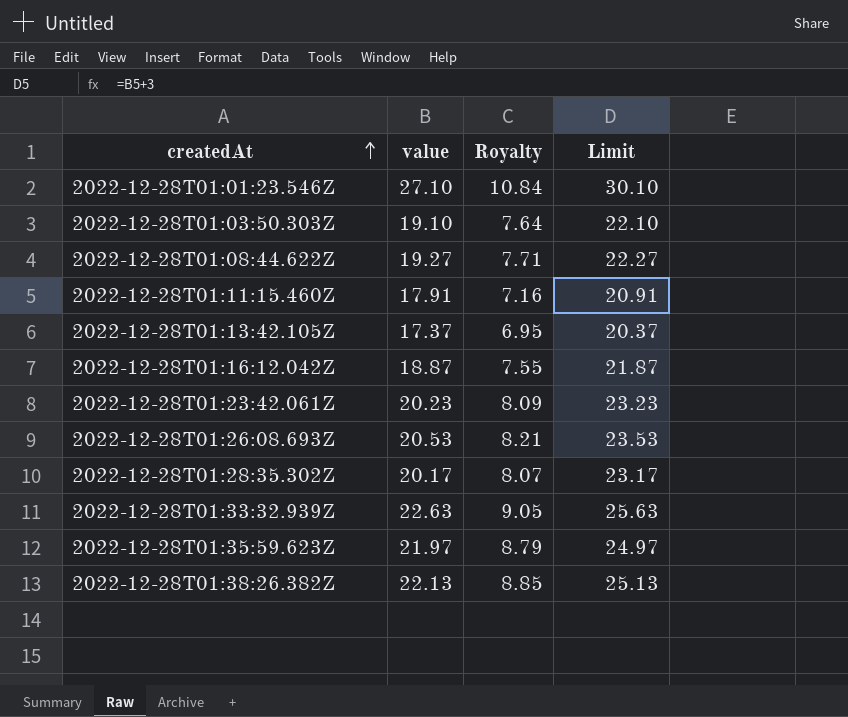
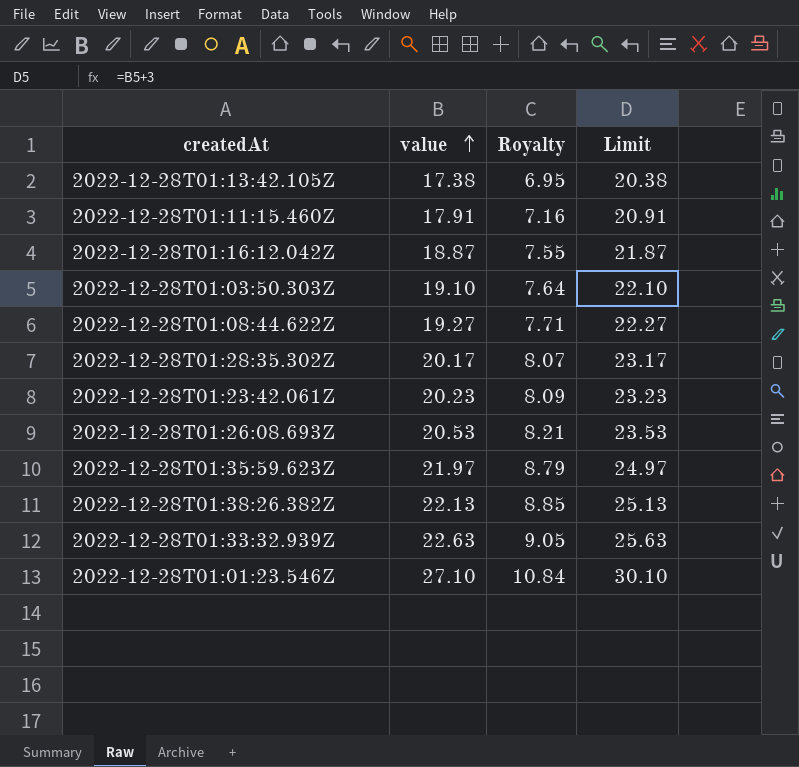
row order: createdAt ascending -> value ascending
2022-12-28T01:13:42.105Z | value: 17.37 -> 17.38
2022-12-28T01:13:42.105Z | Limit: 20.37 -> 20.38

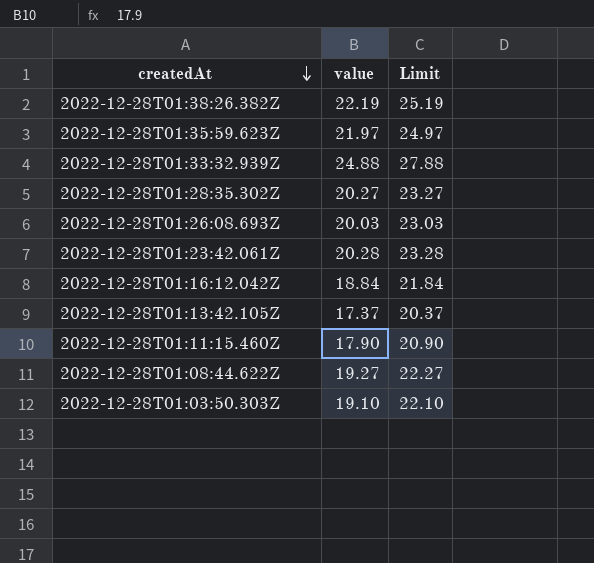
row order: value ascending -> createdAt descending
column Royalty | formula: [value] * 0.4 -> none
row 2022-12-28T01:01:23.546Z: 27.10 | 10.84 | 30.10 -> none
2022-12-28T01:38:26.382Z | value: 22.13 -> 22.19
2022-12-28T01:38:26.382Z | Limit: 25.13 -> 25.19
2022-12-28T01:33:32.939Z | value: 22.63 -> 24.88
2022-12-28T01:33:32.939Z | Limit: 25.63 -> 27.88
2022-12-28T01:28:35.302Z | value: 20.17 -> 20.27
2022-12-28T01:28:35.302Z | Limit: 23.17 -> 23.27
2022-12-28T01:26:08.693Z | value: 20.53 -> 20.03
2022-12-28T01:26:08.693Z | Limit: 23.53 -> 23.03
2022-12-28T01:23:42.061Z | value: 20.23 -> 20.28
2022-12-28T01:23:42.061Z | Limit: 23.23 -> 23.28
2022-12-28T01:16:12.042Z | value: 18.87 -> 18.84
2022-12-28T01:16:12.042Z | Limit: 21.87 -> 21.84
2022-12-28T01:13:42.105Z | value: 17.38 -> 17.37
2022-12-28T01:13:42.105Z | Limit: 20.38 -> 20.37
2022-12-28T01:11:15.460Z | value: 17.91 -> 17.90
2022-12-28T01:11:15.460Z | Limit: 20.91 -> 20.90

